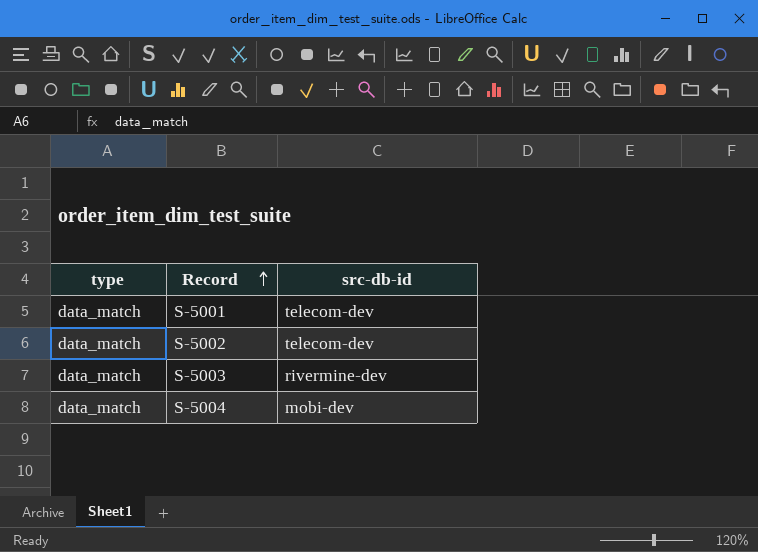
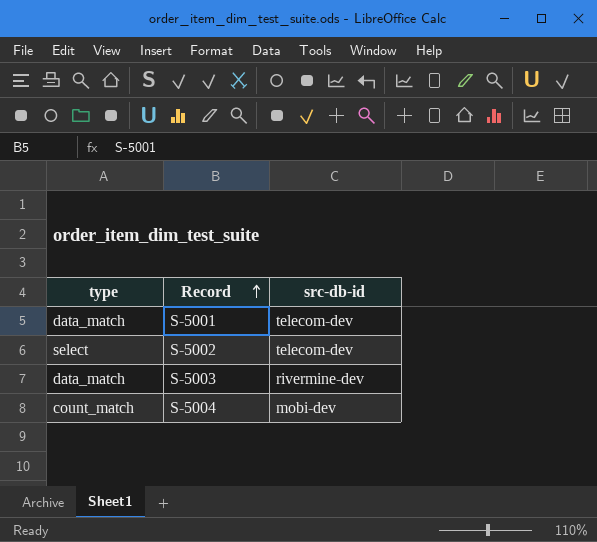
S-5002 | type: data_match -> select
S-5004 | type: data_match -> count_match

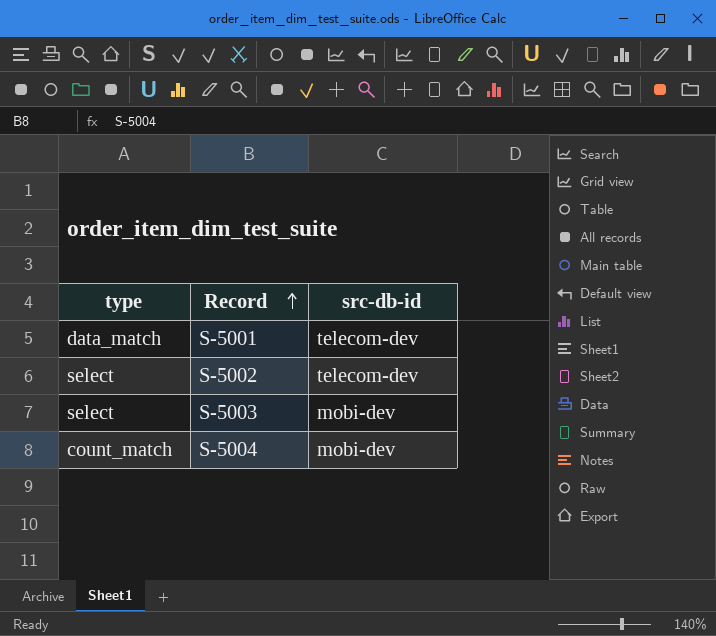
S-5003 | type: data_match -> select
S-5003 | src-db-id: rivermine-dev -> mobi-dev

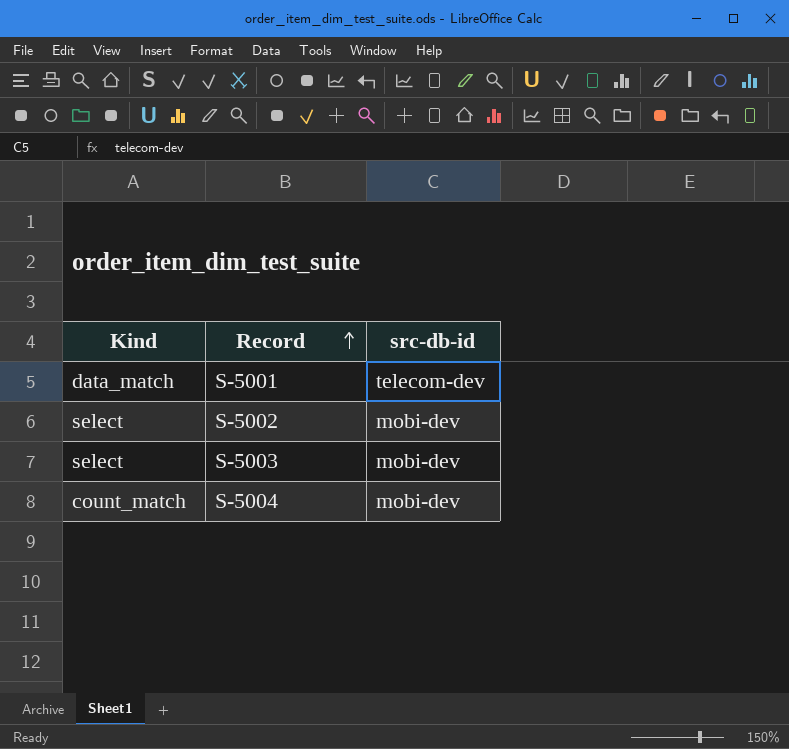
column name: type -> Kind
S-5002 | src-db-id: telecom-dev -> mobi-dev

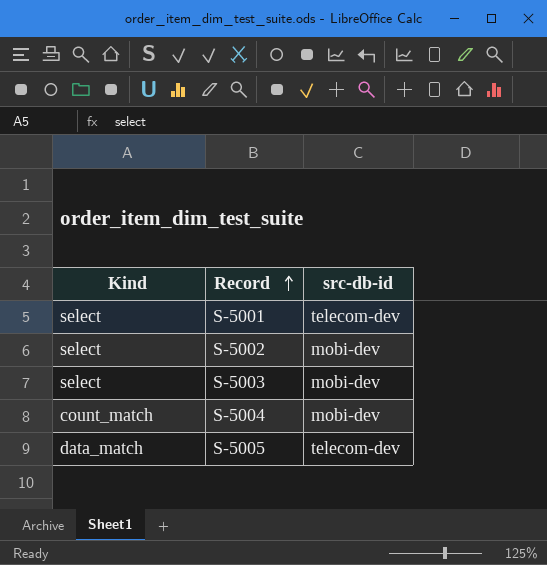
S-5001 | Kind: data_match -> select
row S-5005: none -> data_match | telecom-dev

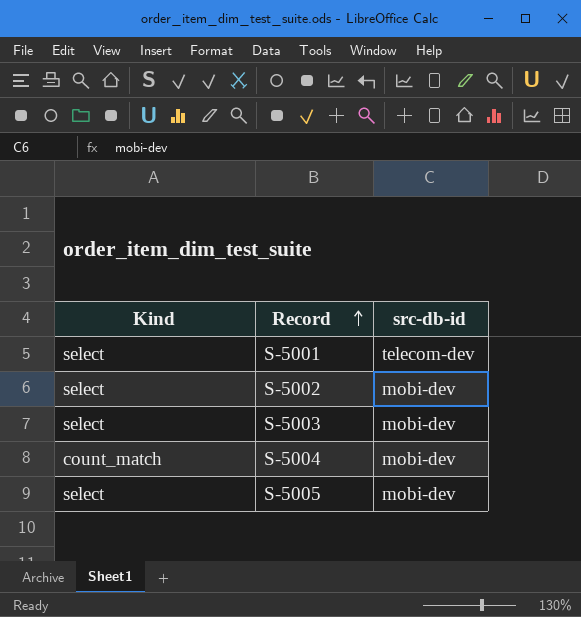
S-5005 | Kind: data_match -> select
S-5005 | src-db-id: telecom-dev -> mobi-dev

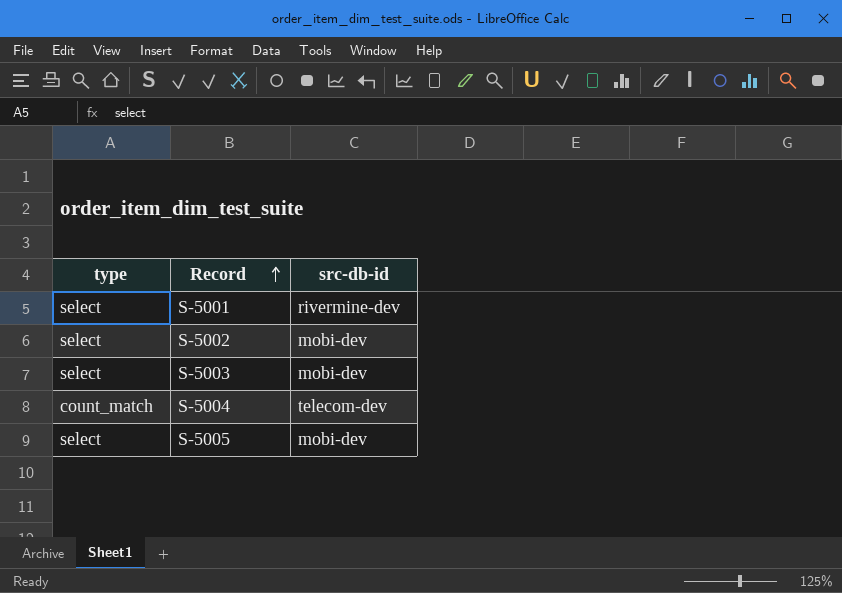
column name: Kind -> type
S-5001 | src-db-id: telecom-dev -> rivermine-dev
S-5004 | src-db-id: mobi-dev -> telecom-dev

